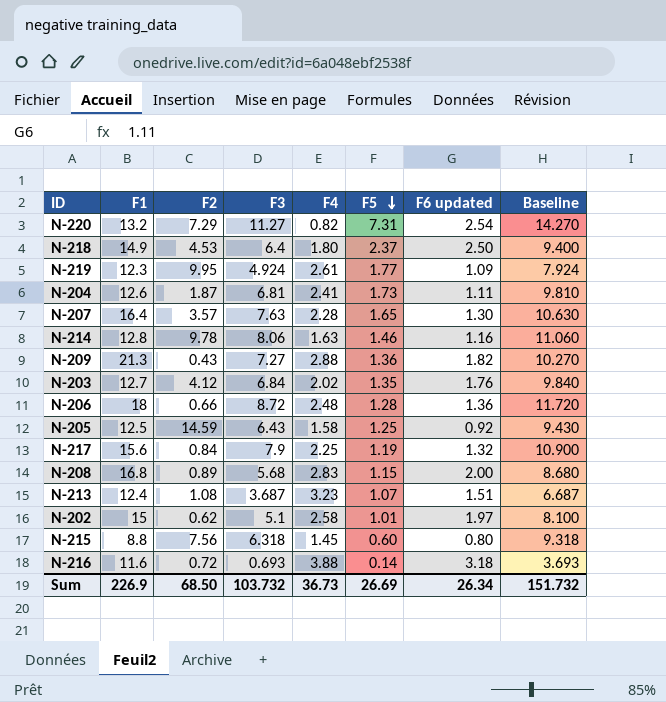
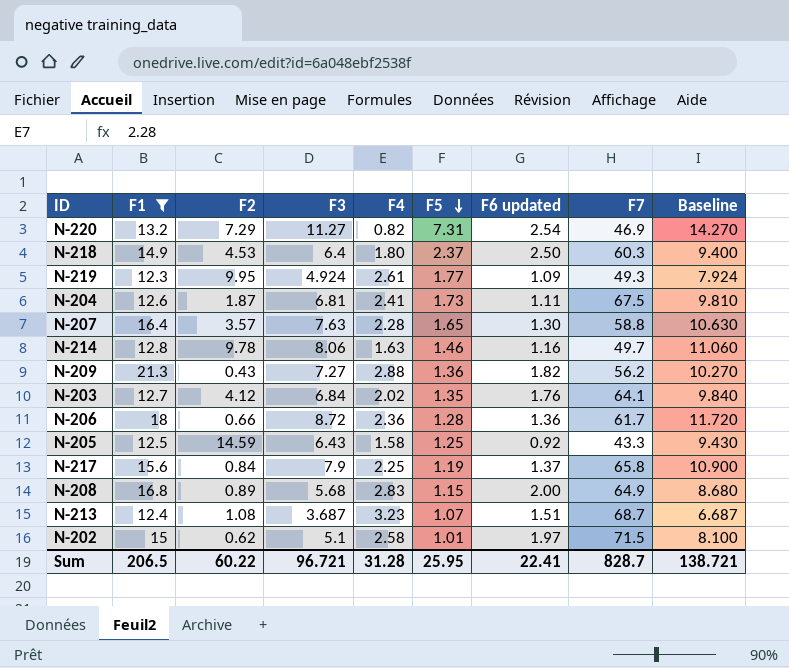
filter: none -> F1 >= 12.3
column F7 | position: none -> 8
N-206 | F4: 2.48 -> 2.36
N-217 | F6 updated: 1.32 -> 1.37
Sum | F1: 226.9 -> 206.5
Sum | F2: 68.50 -> 60.22
Sum | F3: 103.732 -> 96.721
Sum | F4: 36.73 -> 31.28
Sum | F5: 26.69 -> 25.95
Sum | F6 updated: 26.34 -> 22.41
Sum | Baseline: 151.732 -> 138.721

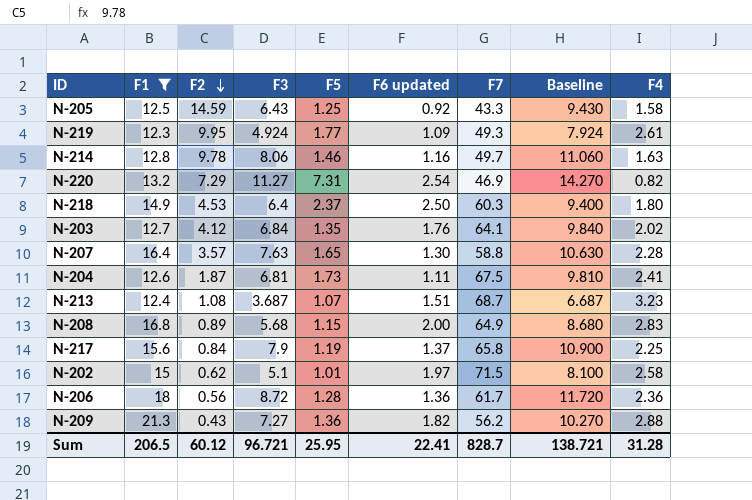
row order: F5 descending -> F2 descending
column F4 | position: 5 -> 9
N-206 | F2: 0.66 -> 0.56
Sum | F2: 60.22 -> 60.12

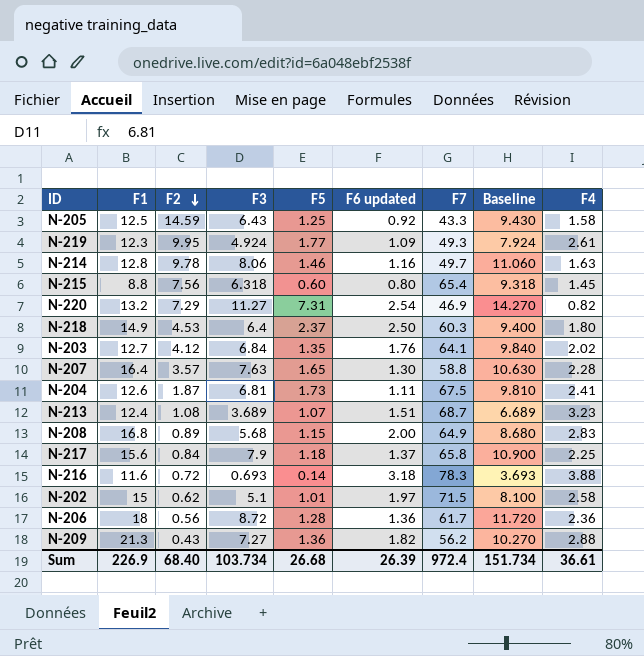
filter: F1 >= 12.3 -> none
N-213 | F3: 3.687 -> 3.689
N-213 | Baseline: 6.687 -> 6.689
N-217 | F5: 1.19 -> 1.18
Sum | F1: 206.5 -> 226.9
Sum | F2: 60.12 -> 68.40
Sum | F3: 96.721 -> 103.734
Sum | F5: 25.95 -> 26.68
Sum | F6 updated: 22.41 -> 26.39
Sum | F7: 828.7 -> 972.4
Sum | Baseline: 138.721 -> 151.734
Sum | F4: 31.28 -> 36.61

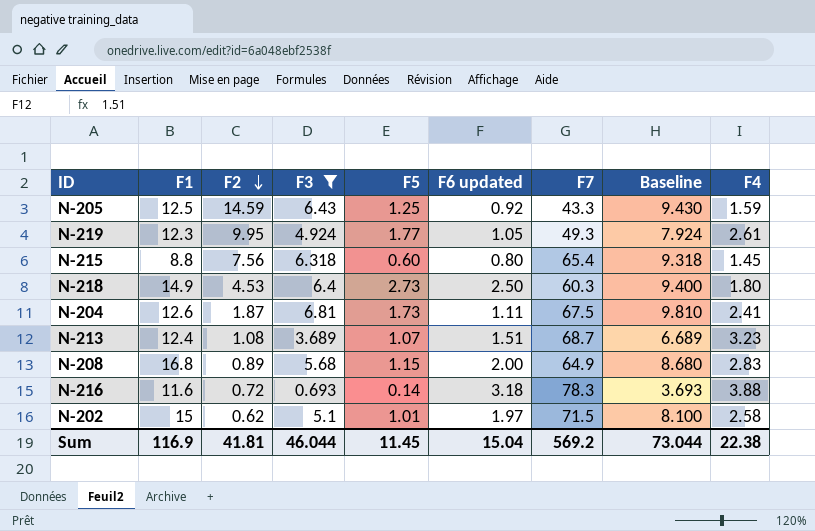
filter: none -> F3 <= 6.81
N-205 | F4: 1.58 -> 1.59
N-219 | F6 updated: 1.09 -> 1.05
N-218 | F5: 2.37 -> 2.73
Sum | F1: 226.9 -> 116.9
Sum | F2: 68.40 -> 41.81
Sum | F3: 103.734 -> 46.044
Sum | F5: 26.68 -> 11.45
Sum | F6 updated: 26.39 -> 15.04
Sum | F7: 972.4 -> 569.2
Sum | Baseline: 151.734 -> 73.044
Sum | F4: 36.61 -> 22.38

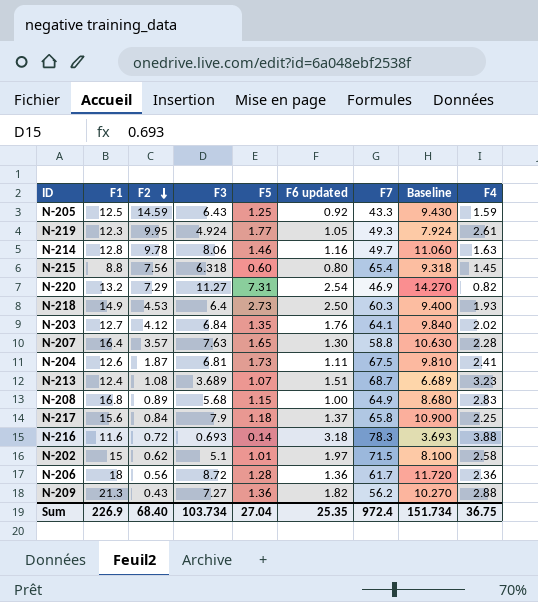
filter: F3 <= 6.81 -> none
N-218 | F4: 1.80 -> 1.93
N-208 | F6 updated: 2.00 -> 1.00
Sum | F1: 116.9 -> 226.9
Sum | F2: 41.81 -> 68.40
Sum | F3: 46.044 -> 103.734
Sum | F5: 11.45 -> 27.04
Sum | F6 updated: 15.04 -> 25.35
Sum | F7: 569.2 -> 972.4
Sum | Baseline: 73.044 -> 151.734
Sum | F4: 22.38 -> 36.75

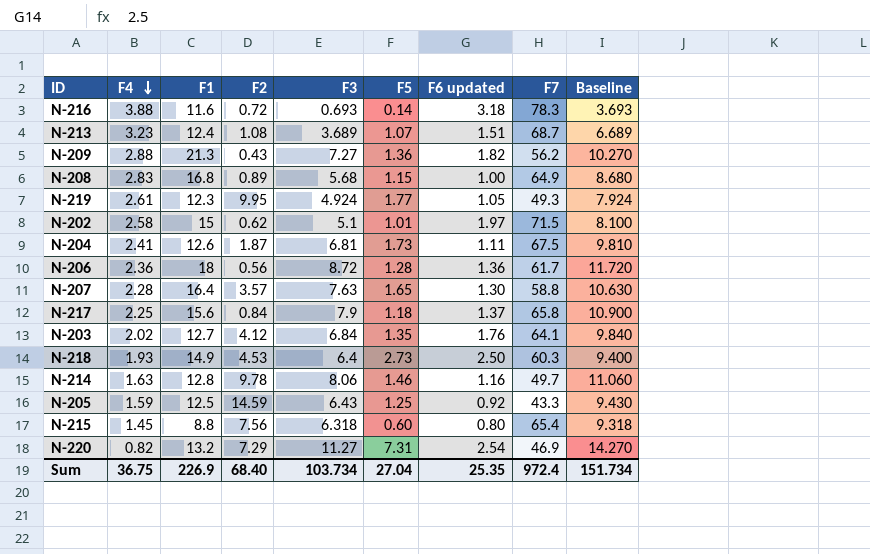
row order: F2 descending -> F4 descending
column F4 | position: 9 -> 2

